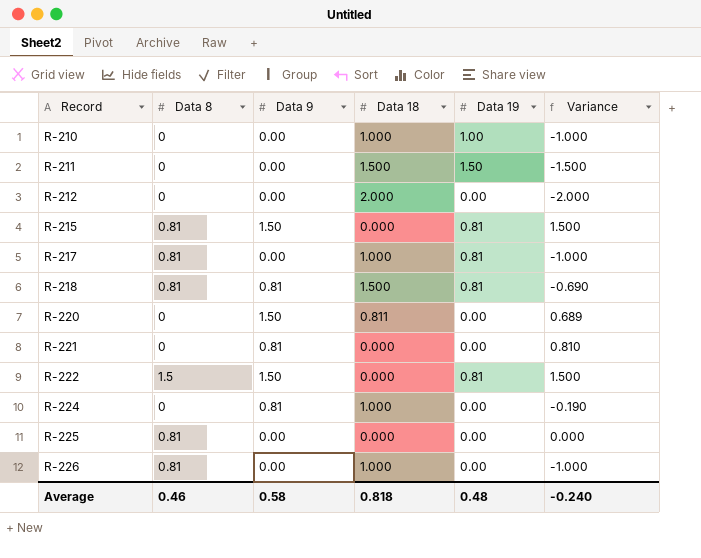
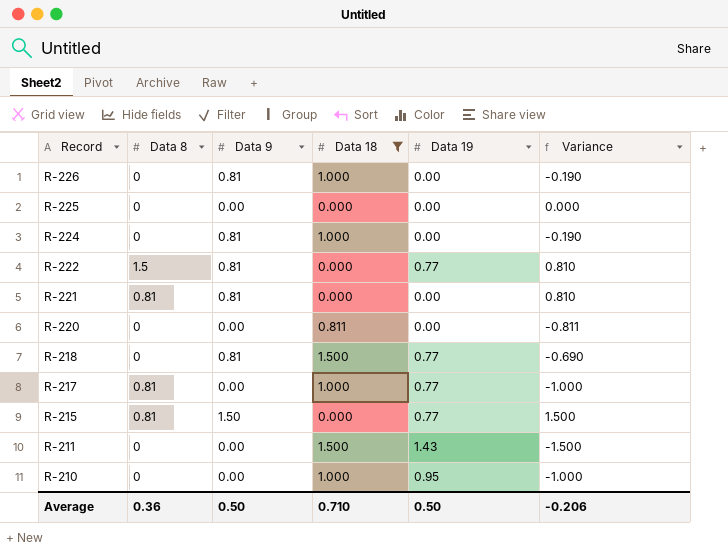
filter: none -> Data 18 != 2.000
row order: Record ascending -> Record descending
R-226 | Data 8: 0.81 -> 0
R-226 | Data 9: 0.00 -> 0.81
R-226 | Variance: -1.000 -> -0.190
R-225 | Data 8: 0.81 -> 0
R-222 | Data 9: 1.50 -> 0.81
R-222 | Data 19: 0.81 -> 0.77
R-222 | Variance: 1.500 -> 0.810
R-221 | Data 8: 0 -> 0.81
R-220 | Data 9: 1.50 -> 0.00
R-220 | Variance: 0.689 -> -0.811
R-218 | Data 8: 0.81 -> 0
R-218 | Data 19: 0.81 -> 0.77
R-217 | Data 19: 0.81 -> 0.77
R-215 | Data 19: 0.81 -> 0.77
R-211 | Data 19: 1.50 -> 1.43
R-210 | Data 19: 1.00 -> 0.95
Average | Data 8: 0.46 -> 0.36
Average | Data 9: 0.58 -> 0.50
Average | Data 18: 0.818 -> 0.710
Average | Data 19: 0.48 -> 0.50
Average | Variance: -0.240 -> -0.206

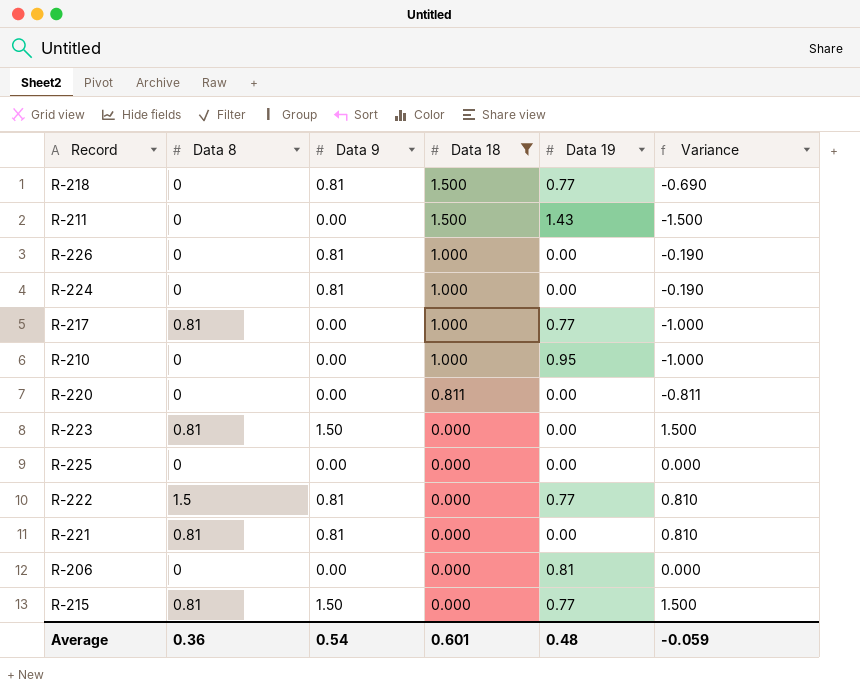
row order: Record descending -> Data 18 descending
row R-223: none -> 0.81 | 1.50 | 0.000 | 0.00 | 1.500
row R-206: none -> 0 | 0.00 | 0.000 | 0.81 | 0.000
Average | Data 9: 0.50 -> 0.54
Average | Data 18: 0.710 -> 0.601
Average | Data 19: 0.50 -> 0.48
Average | Variance: -0.206 -> -0.059

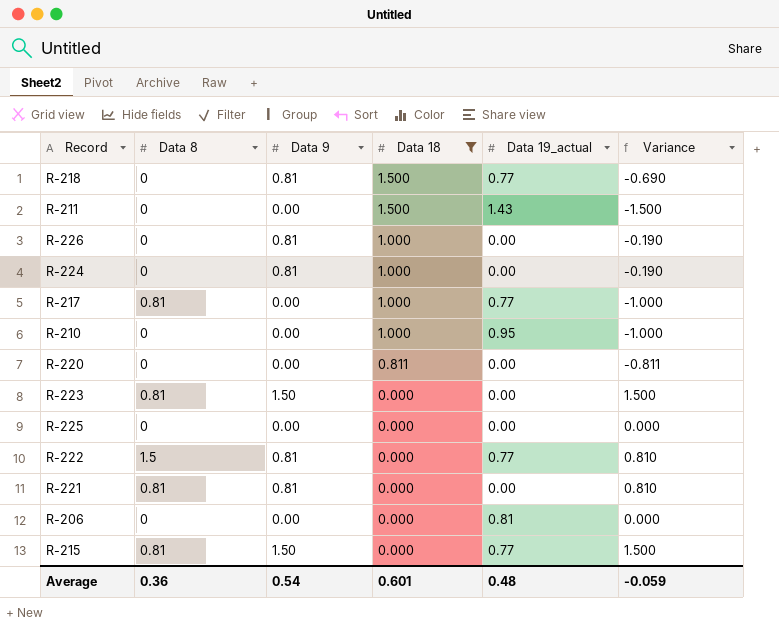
column name: Data 19 -> Data 19_actual

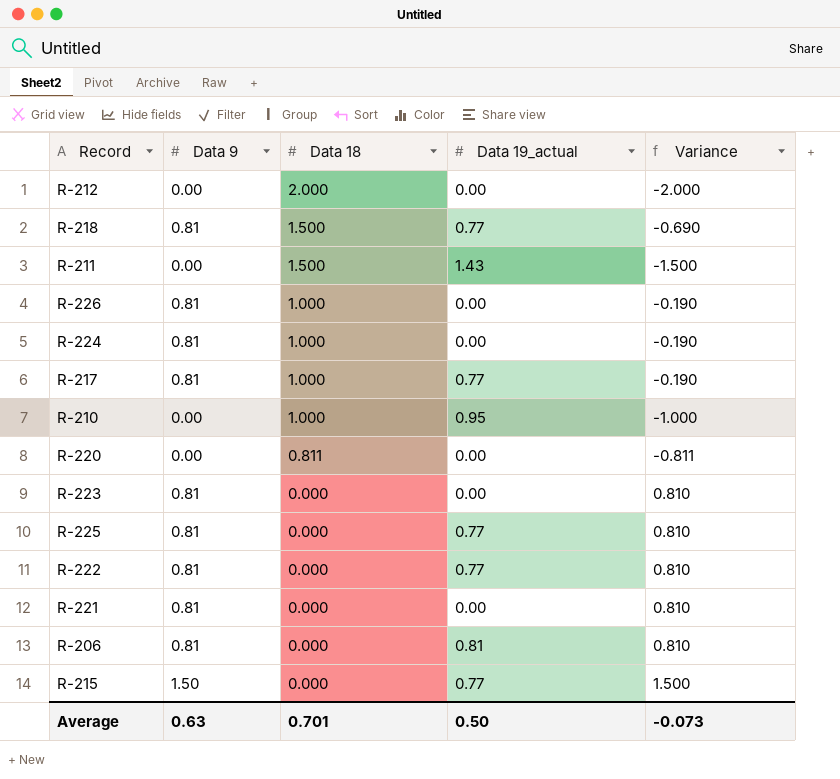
filter: Data 18 != 2.000 -> none
column Data 8 | position: 2 -> none
R-217 | Data 9: 0.00 -> 0.81
R-217 | Variance: -1.000 -> -0.190
R-223 | Data 9: 1.50 -> 0.81
R-223 | Variance: 1.500 -> 0.810
R-225 | Data 9: 0.00 -> 0.81
R-225 | Data 19_actual: 0.00 -> 0.77
R-225 | Variance: 0.000 -> 0.810
R-206 | Data 9: 0.00 -> 0.81
R-206 | Variance: 0.000 -> 0.810
Average | Data 9: 0.54 -> 0.63
Average | Data 18: 0.601 -> 0.701
Average | Data 19_actual: 0.48 -> 0.50
Average | Variance: -0.059 -> -0.073

